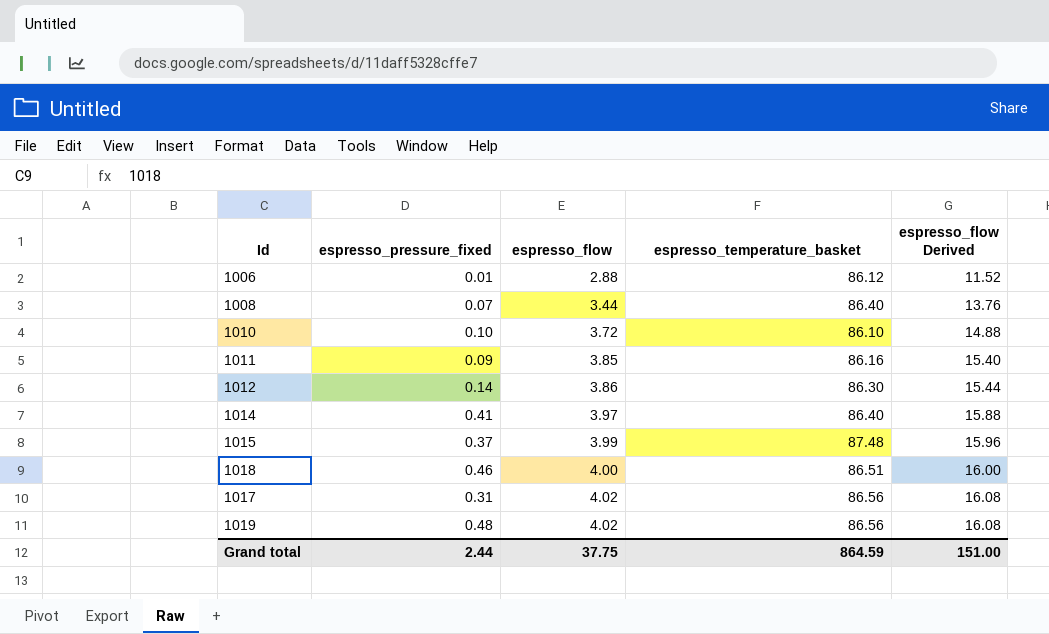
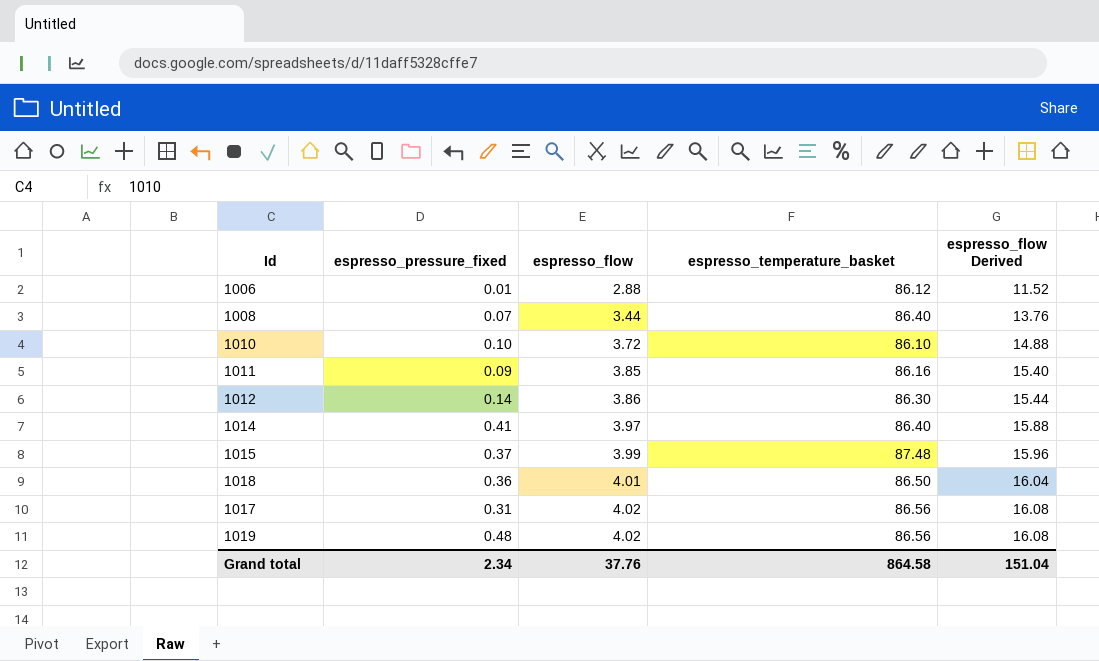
1018 | espresso_pressure_fixed: 0.46 -> 0.36
1018 | espresso_flow: 4.00 -> 4.01
1018 | espresso_temperature_basket: 86.51 -> 86.50
1018 | espresso_flow Derived: 16.00 -> 16.04
Grand total | espresso_pressure_fixed: 2.44 -> 2.34
Grand total | espresso_flow: 37.75 -> 37.76
Grand total | espresso_temperature_basket: 864.59 -> 864.58
Grand total | espresso_flow Derived: 151.00 -> 151.04

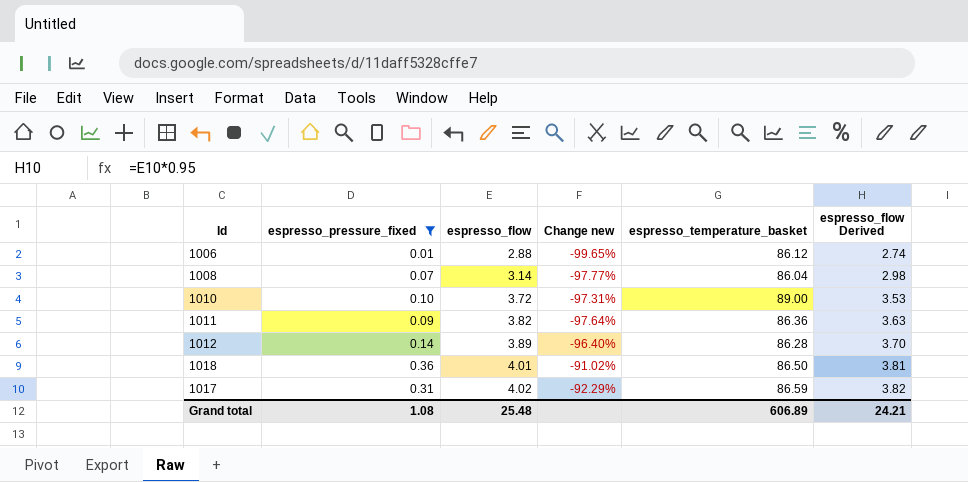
filter: none -> espresso_pressure_fixed <= 0.36
column Change new | formula: none -> ([espresso_pressure_fixed] - [espresso_flow]) / [espresso_flow]
column espresso_flow Derived | formula: [espresso_flow] * 4 -> [espresso_flow] * 0.95
1008 | espresso_flow: 3.44 -> 3.14
1008 | espresso_temperature_basket: 86.40 -> 86.04
1010 | espresso_temperature_basket: 86.10 -> 89.00
1011 | espresso_flow: 3.85 -> 3.82
1011 | espresso_temperature_basket: 86.16 -> 86.36
1012 | espresso_flow: 3.86 -> 3.89
1012 | espresso_temperature_basket: 86.30 -> 86.28
1017 | espresso_temperature_basket: 86.56 -> 86.59
Grand total | espresso_pressure_fixed: 2.34 -> 1.08
Grand total | espresso_flow: 37.76 -> 25.48
Grand total | espresso_temperature_basket: 864.58 -> 606.89
Grand total | espresso_flow Derived: 151.04 -> 24.21

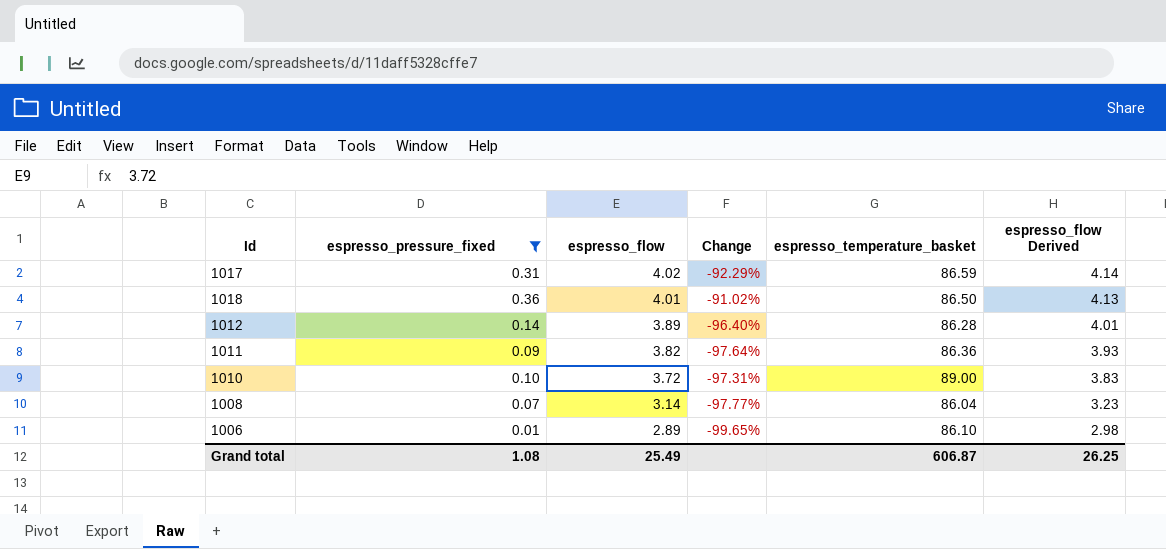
row order: espresso_flow ascending -> espresso_flow descending
column name: Change new -> Change
column espresso_flow Derived | formula: [espresso_flow] * 0.95 -> [espresso_flow] * 1.03
1006 | espresso_flow: 2.88 -> 2.89
1006 | espresso_temperature_basket: 86.12 -> 86.10
Grand total | espresso_flow: 25.48 -> 25.49
Grand total | espresso_temperature_basket: 606.89 -> 606.87
Grand total | espresso_flow Derived: 24.21 -> 26.25

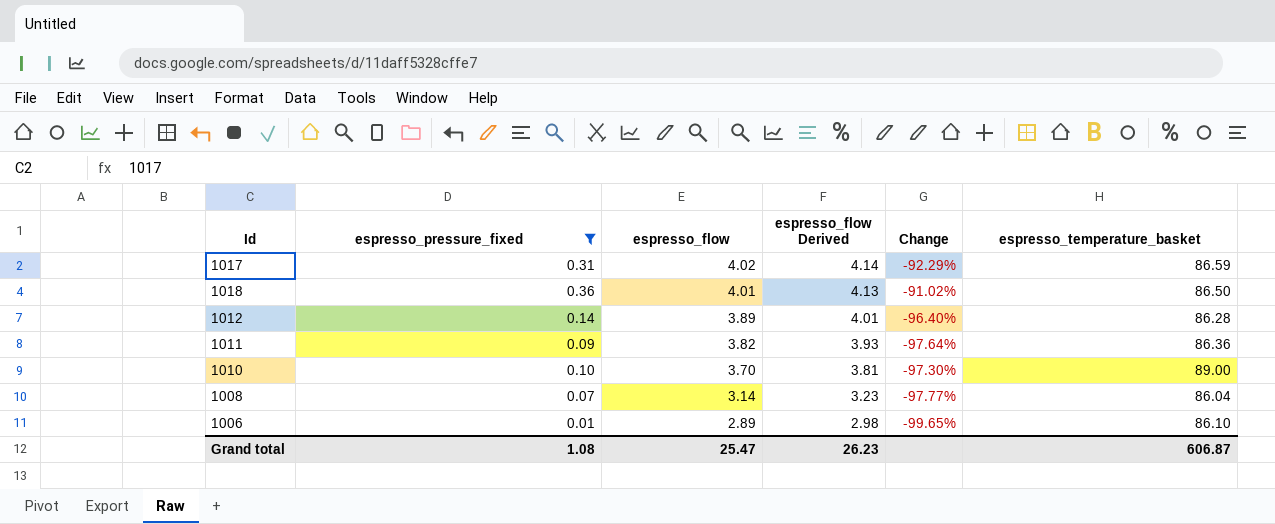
column espresso_flow Derived | position: 6 -> 4
1010 | espresso_flow: 3.72 -> 3.70
1010 | espresso_flow Derived: 3.83 -> 3.81
1010 | Change: -97.31% -> -97.30%
Grand total | espresso_flow: 25.49 -> 25.47
Grand total | espresso_flow Derived: 26.25 -> 26.23

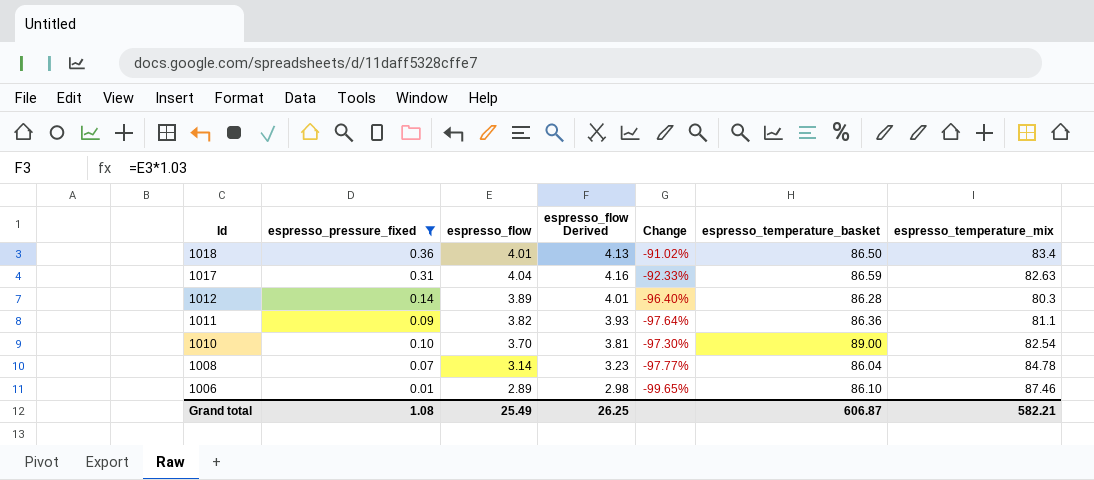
row order: espresso_flow descending -> Id descending
column espresso_temperature_mix | position: none -> 7
1017 | espresso_flow: 4.02 -> 4.04
1017 | espresso_flow Derived: 4.14 -> 4.16
1017 | Change: -92.29% -> -92.33%
Grand total | espresso_flow: 25.47 -> 25.49
Grand total | espresso_flow Derived: 26.23 -> 26.25

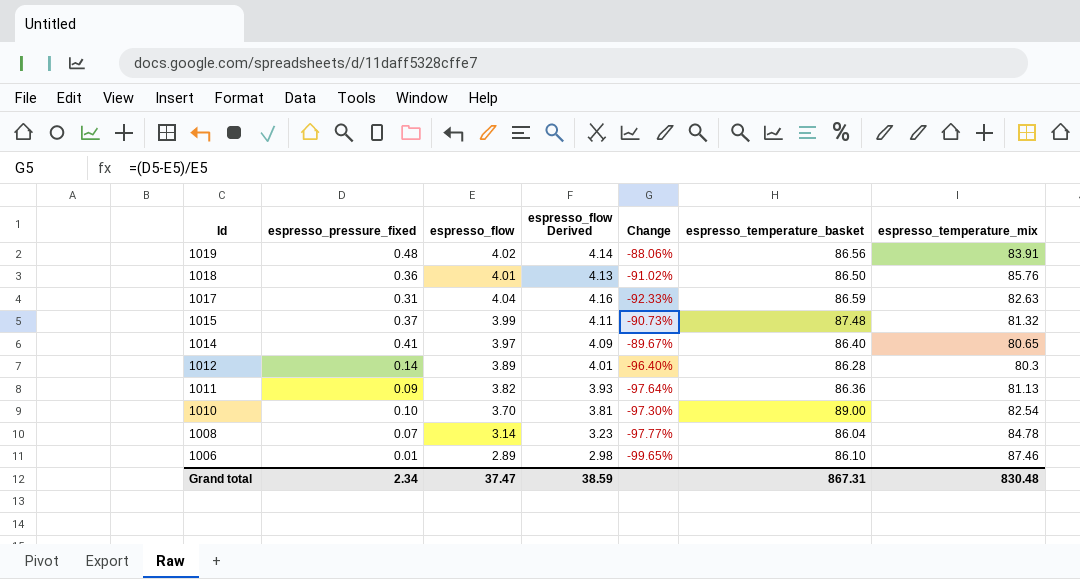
filter: espresso_pressure_fixed <= 0.36 -> none
1018 | espresso_temperature_mix: 83.4 -> 85.76
1011 | espresso_temperature_mix: 81.1 -> 81.13
Grand total | espresso_pressure_fixed: 1.08 -> 2.34
Grand total | espresso_flow: 25.49 -> 37.47
Grand total | espresso_flow Derived: 26.25 -> 38.59
Grand total | espresso_temperature_basket: 606.87 -> 867.31
Grand total | espresso_temperature_mix: 582.21 -> 830.48

